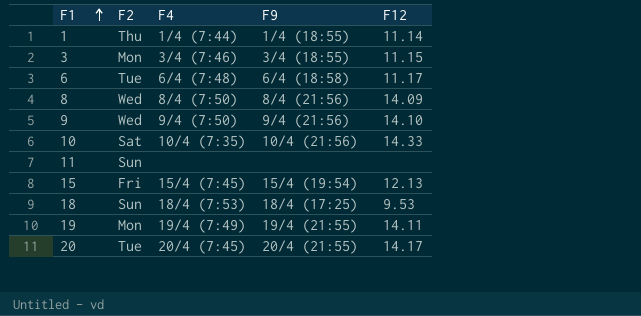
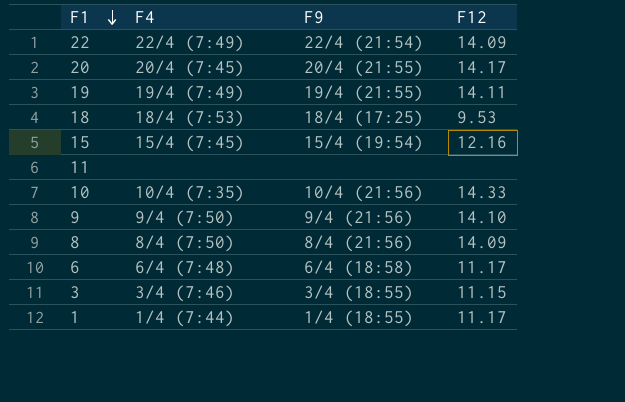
row order: F1 ascending -> F1 descending
column F2 | position: 2 -> none
row 22: none -> 22/4 (7:49) | 22/4 (21:54) | 14.09
15 | F12: 12.13 -> 12.16
1 | F12: 11.14 -> 11.17

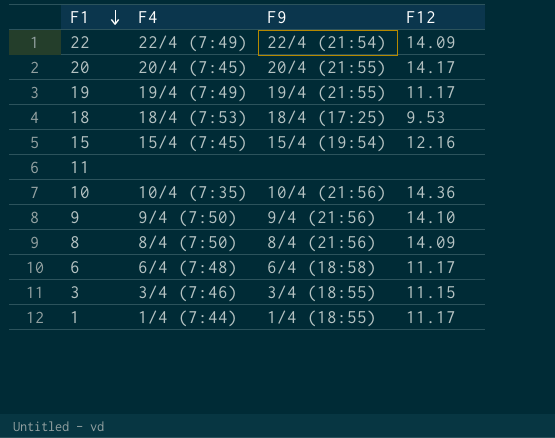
19 | F12: 14.11 -> 11.17
10 | F12: 14.33 -> 14.36

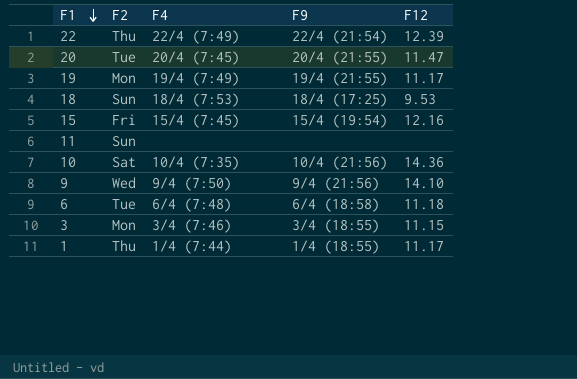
column F2 | position: none -> 2
row 8: 8/4 (7:50) | 8/4 (21:56) | 14.09 -> none
22 | F12: 14.09 -> 12.39
20 | F12: 14.17 -> 11.47
6 | F12: 11.17 -> 11.18

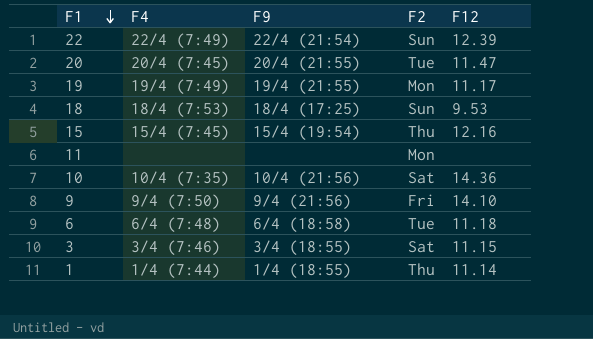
column F2 | position: 2 -> 4
22 | F2: Thu -> Sun
15 | F2: Fri -> Thu
11 | F2: Sun -> Mon
9 | F2: Wed -> Fri
3 | F2: Mon -> Sat
1 | F12: 11.17 -> 11.14

